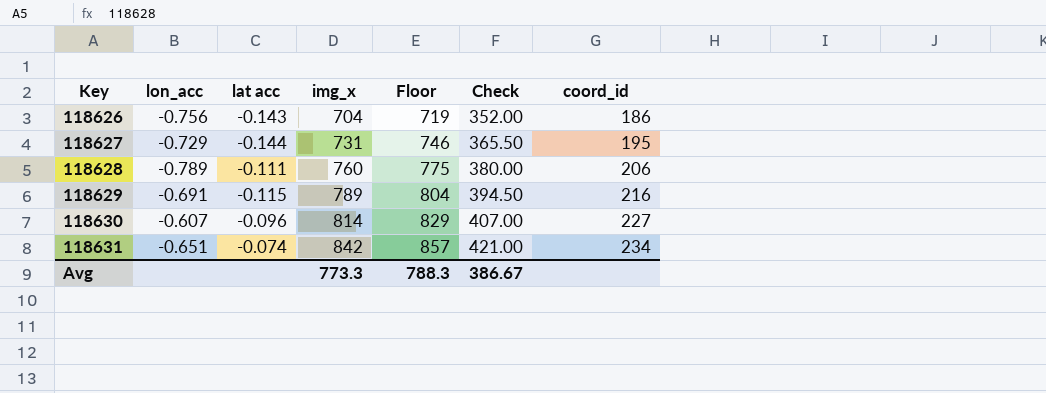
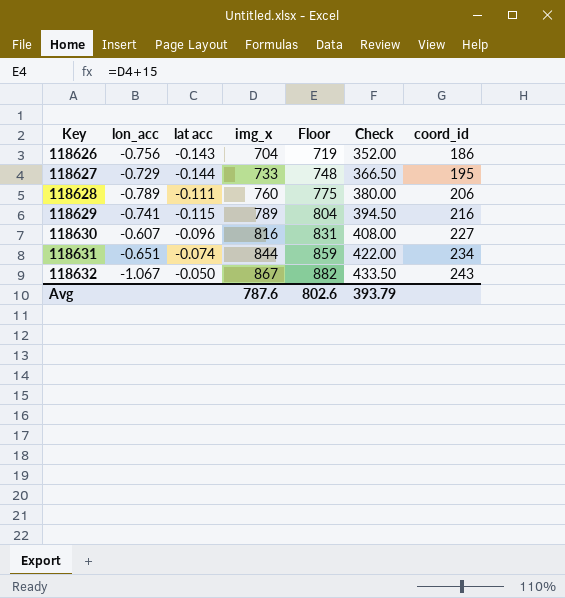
118627 | img_x: 731 -> 733
118627 | Floor: 746 -> 748
118627 | Check: 365.50 -> 366.50
118629 | lon_acc: -0.691 -> -0.741
118630 | img_x: 814 -> 816
118630 | Floor: 829 -> 831
118630 | Check: 407.00 -> 408.00
118631 | img_x: 842 -> 844
118631 | Floor: 857 -> 859
118631 | Check: 421.00 -> 422.00
row 118632: none -> -1.067 | -0.050 | 867 | 882 | 433.50 | 243
Avg | img_x: 773.3 -> 787.6
Avg | Floor: 788.3 -> 802.6
Avg | Check: 386.67 -> 393.79

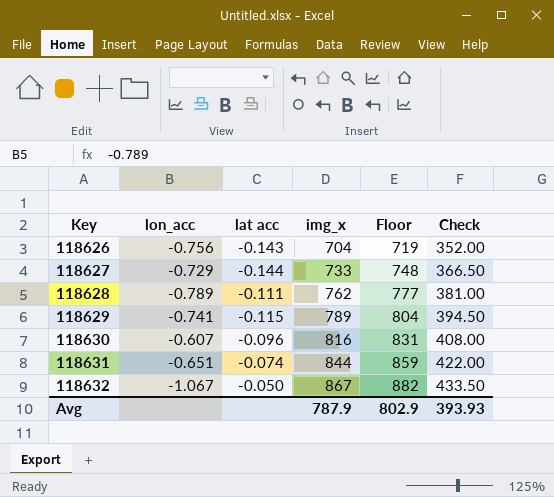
column coord_id | position: 7 -> none
118628 | img_x: 760 -> 762
118628 | Floor: 775 -> 777
118628 | Check: 380.00 -> 381.00
Avg | img_x: 787.6 -> 787.9
Avg | Floor: 802.6 -> 802.9
Avg | Check: 393.79 -> 393.93

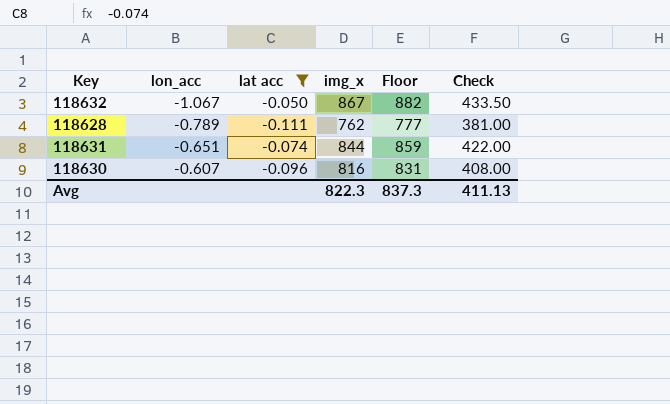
filter: none -> lat acc >= -0.111
row order: Key ascending -> lon_acc ascending
Avg | img_x: 787.9 -> 822.3
Avg | Floor: 802.9 -> 837.3
Avg | Check: 393.93 -> 411.13

